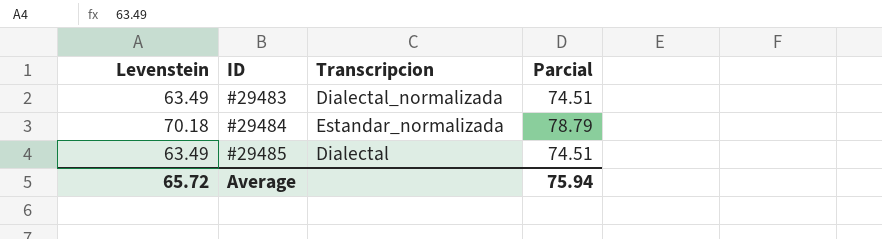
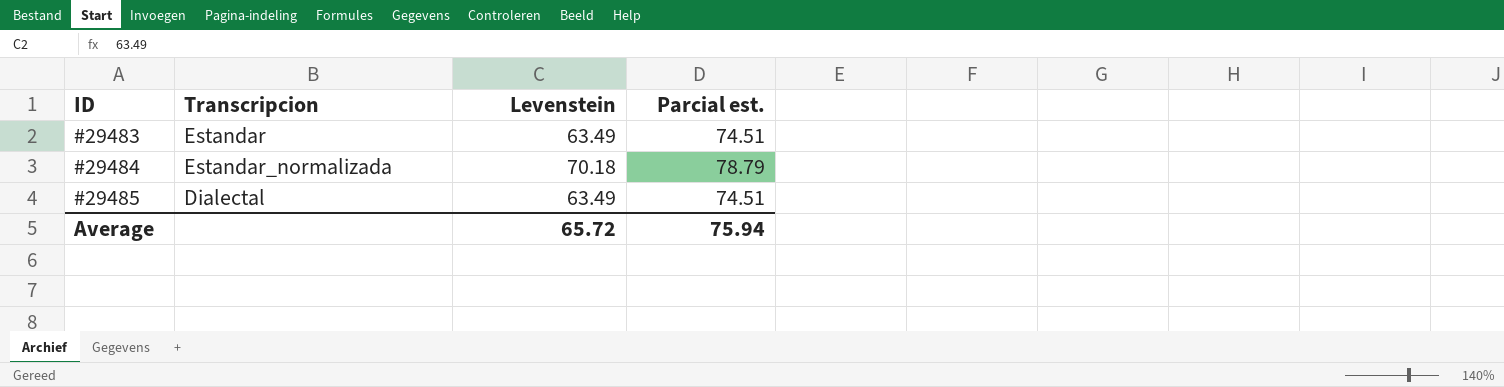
column Levenstein | position: 1 -> 3
column name: Parcial -> Parcial est.
#29483 | Transcripcion: Dialectal_normalizada -> Estandar

